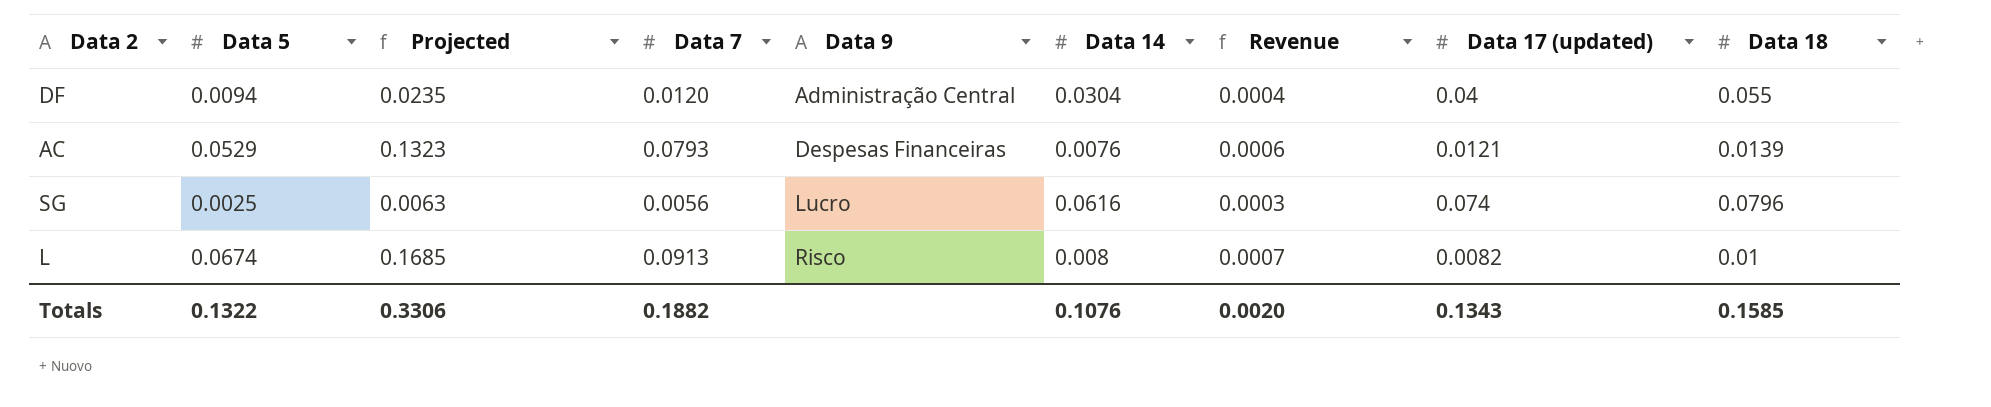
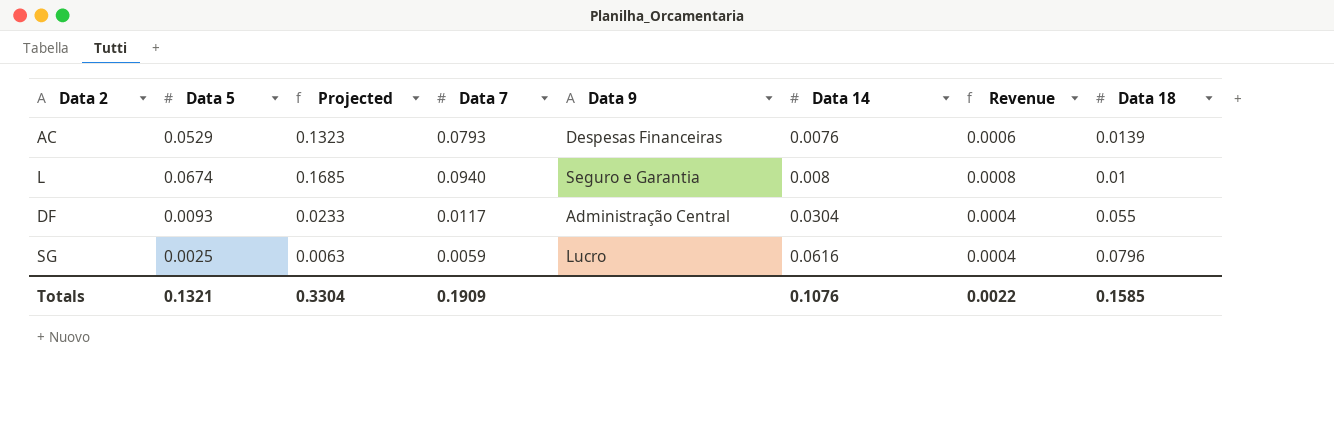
row order: Data 9 ascending -> Data 14 ascending
column Data 17 (updated) | position: 8 -> none
L | Data 7: 0.0913 -> 0.0940
L | Data 9: Risco -> Seguro e Garantia
L | Revenue: 0.0007 -> 0.0008
DF | Data 5: 0.0094 -> 0.0093
DF | Projected: 0.0235 -> 0.0233
DF | Data 7: 0.0120 -> 0.0117
SG | Data 7: 0.0056 -> 0.0059
SG | Revenue: 0.0003 -> 0.0004
Totals | Data 5: 0.1322 -> 0.1321
Totals | Projected: 0.3306 -> 0.3304
Totals | Data 7: 0.1882 -> 0.1909
Totals | Revenue: 0.0020 -> 0.0022

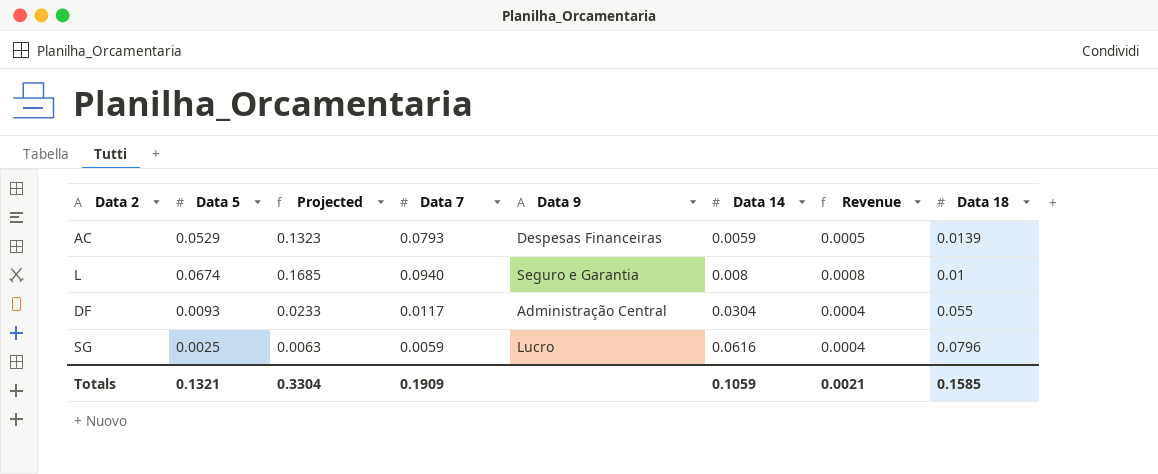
AC | Data 14: 0.0076 -> 0.0059
AC | Revenue: 0.0006 -> 0.0005
Totals | Data 14: 0.1076 -> 0.1059
Totals | Revenue: 0.0022 -> 0.0021

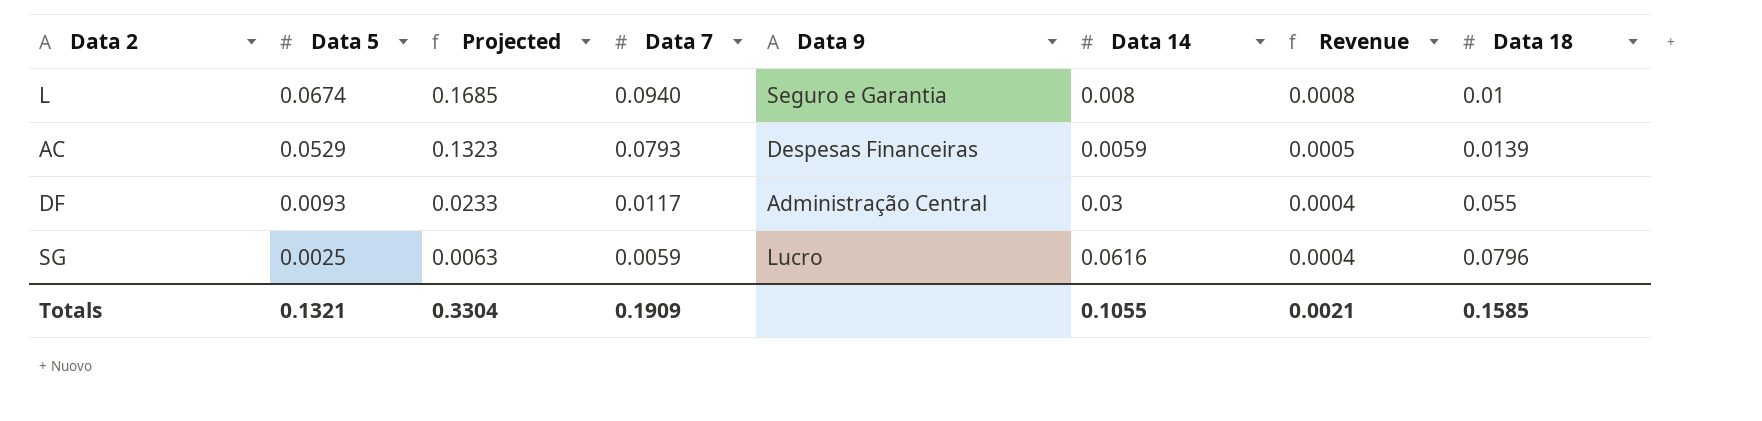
row order: Data 14 ascending -> Data 5 descending
DF | Data 14: 0.0304 -> 0.03
Totals | Data 14: 0.1059 -> 0.1055

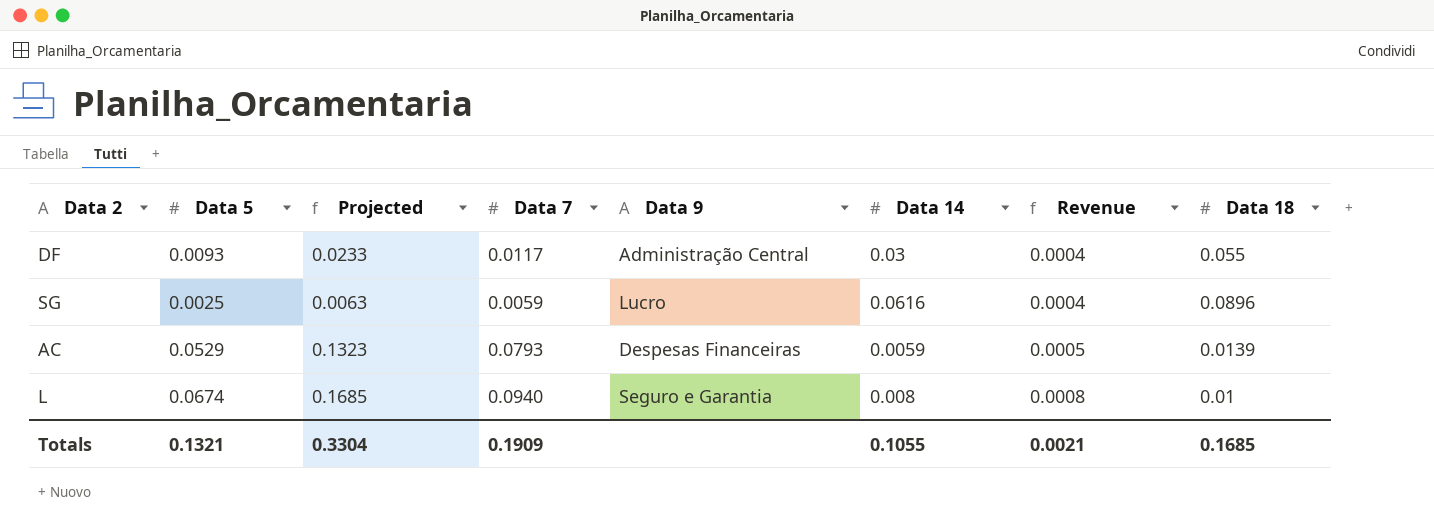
row order: Data 5 descending -> Revenue ascending
SG | Data 18: 0.0796 -> 0.0896
Totals | Data 18: 0.1585 -> 0.1685

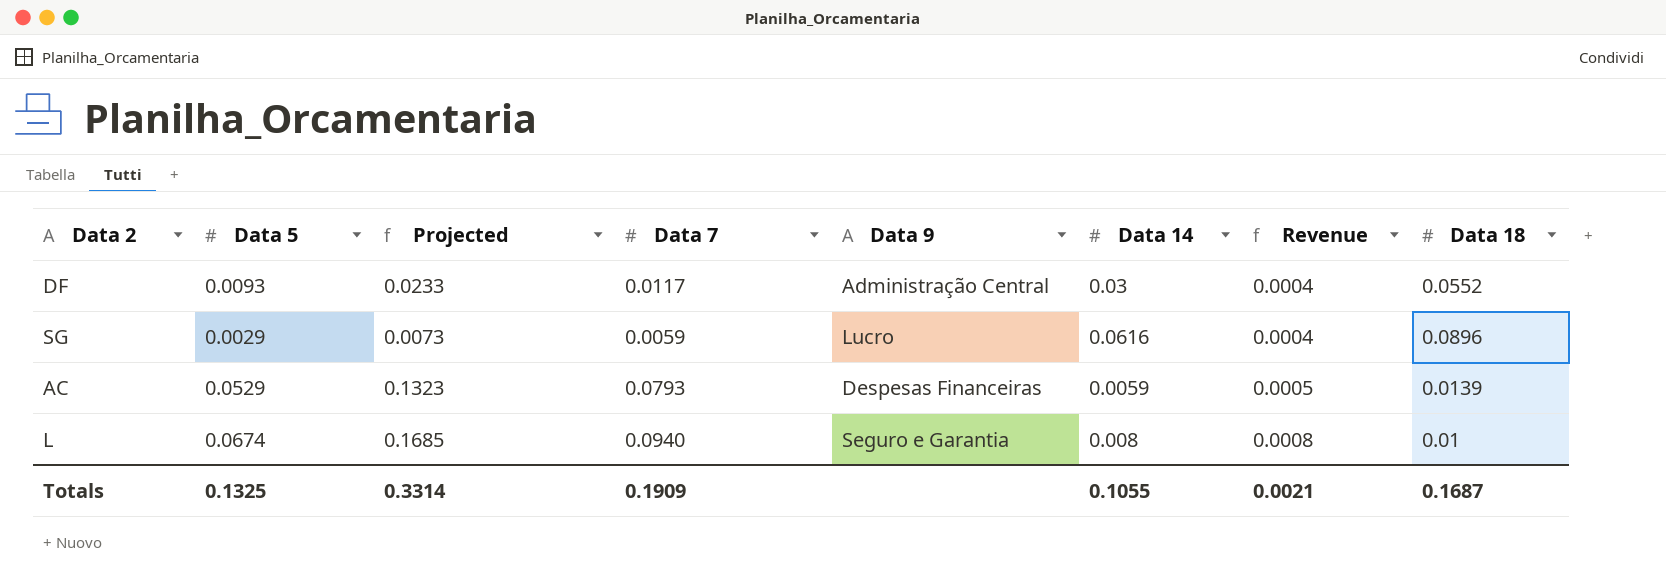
DF | Data 18: 0.055 -> 0.0552
SG | Data 5: 0.0025 -> 0.0029
SG | Projected: 0.0063 -> 0.0073
Totals | Data 5: 0.1321 -> 0.1325
Totals | Projected: 0.3304 -> 0.3314
Totals | Data 18: 0.1685 -> 0.1687

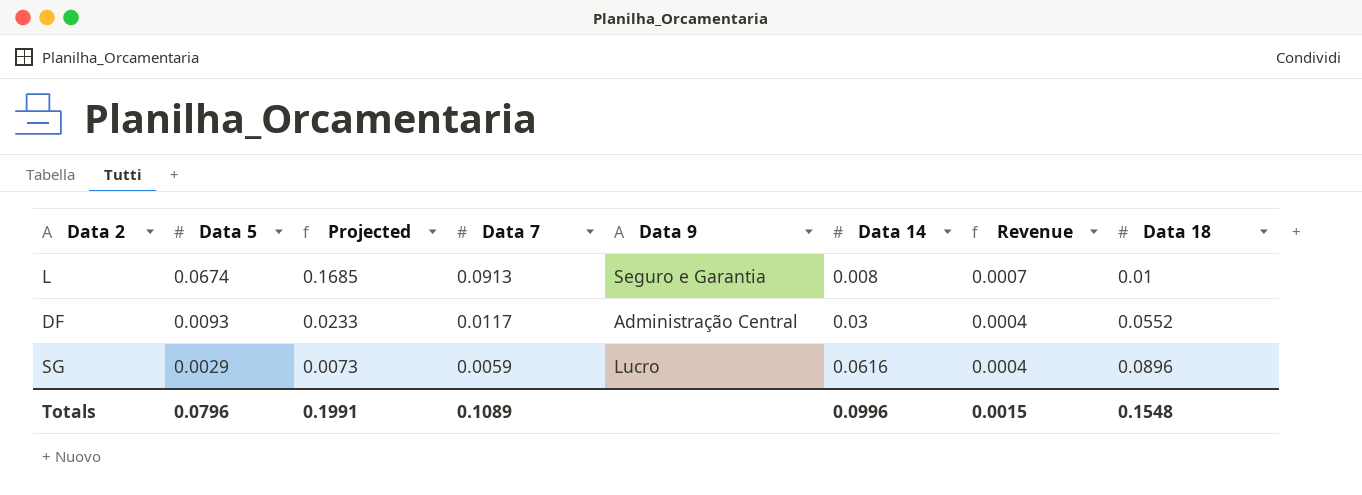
row order: Revenue ascending -> Data 5 descending
row AC: 0.0529 | 0.1323 | 0.0793 | Despesas Financeiras | 0.0059 | 0.0005 | 0.0139 -> none
L | Data 7: 0.0940 -> 0.0913
L | Revenue: 0.0008 -> 0.0007
Totals | Data 5: 0.1325 -> 0.0796
Totals | Projected: 0.3314 -> 0.1991
Totals | Data 7: 0.1909 -> 0.1089
Totals | Data 14: 0.1055 -> 0.0996
Totals | Revenue: 0.0021 -> 0.0015
Totals | Data 18: 0.1687 -> 0.1548

